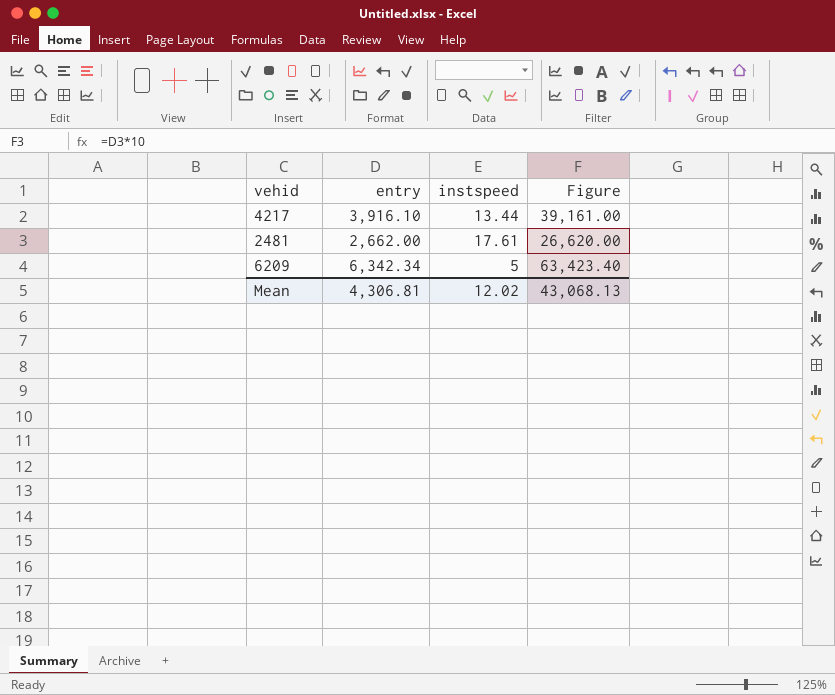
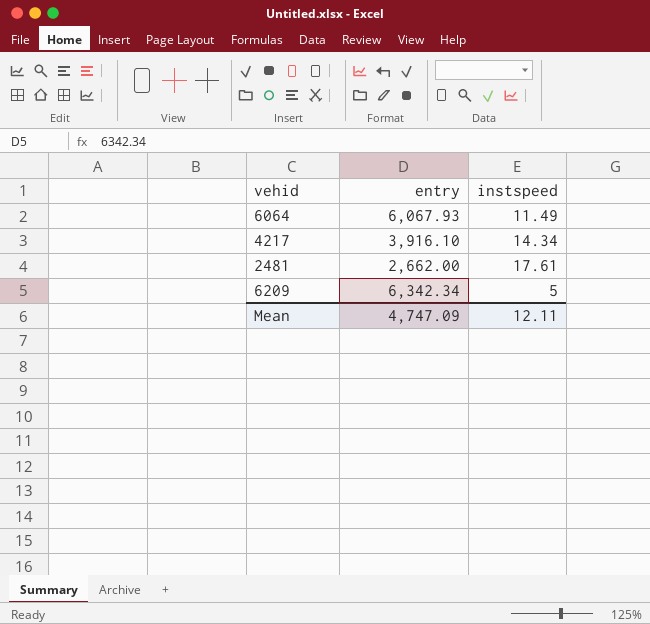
column Figure | formula: [entry] * 10 -> none
row 6064: none -> 6,067.93 | 11.49
4217 | instspeed: 13.44 -> 14.34
Mean | entry: 4,306.81 -> 4,747.09
Mean | instspeed: 12.02 -> 12.11

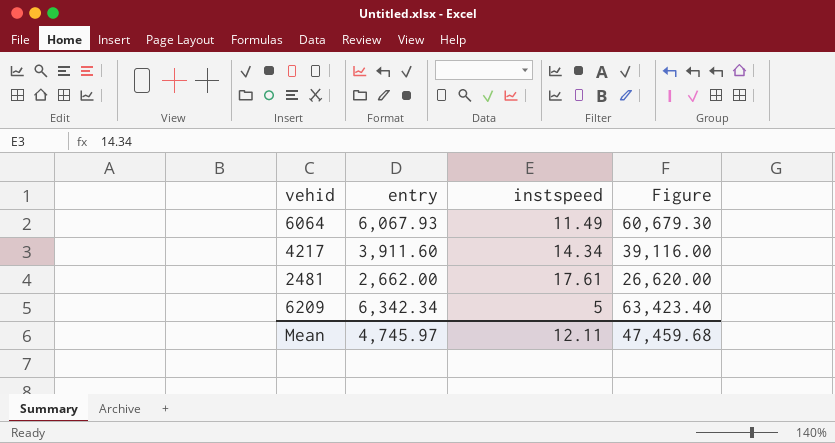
column Figure | formula: none -> [entry] * 10
4217 | entry: 3,916.10 -> 3,911.60
Mean | entry: 4,747.09 -> 4,745.97

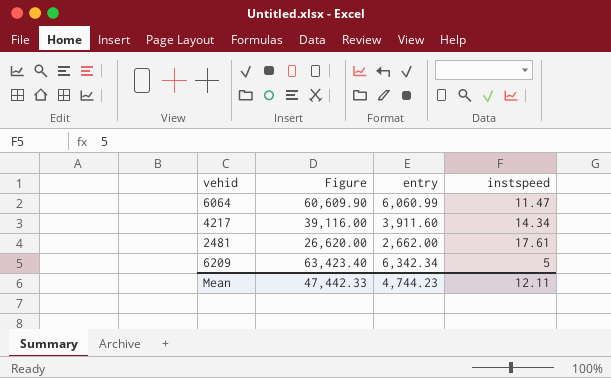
column Figure | position: 4 -> 2
6064 | Figure: 60,679.30 -> 60,609.90
6064 | entry: 6,067.93 -> 6,060.99
6064 | instspeed: 11.49 -> 11.47
Mean | Figure: 47,459.68 -> 47,442.33
Mean | entry: 4,745.97 -> 4,744.23

